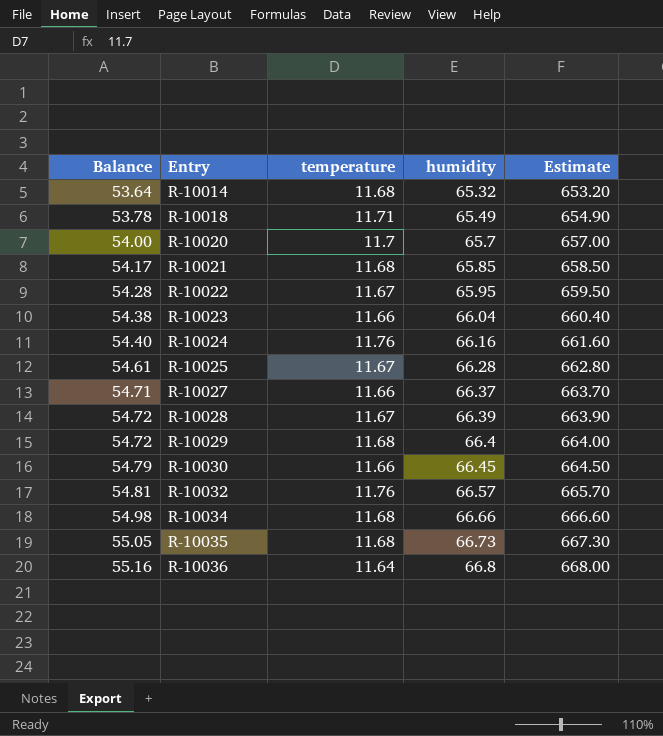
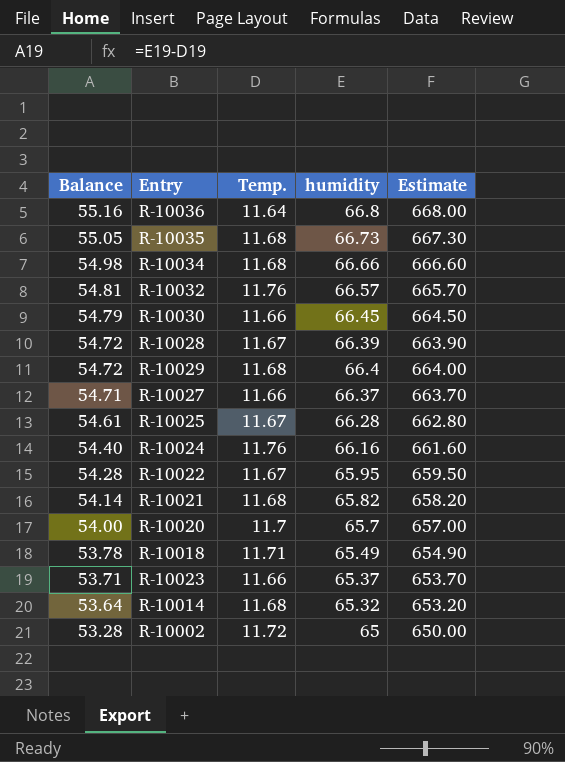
row order: Balance ascending -> Balance descending
column name: temperature -> Temp.
R-10021 | Balance: 54.17 -> 54.14
R-10021 | humidity: 65.85 -> 65.82
R-10021 | Estimate: 658.50 -> 658.20
R-10023 | Balance: 54.38 -> 53.71
R-10023 | humidity: 66.04 -> 65.37
R-10023 | Estimate: 660.40 -> 653.70
row R-10002: none -> 53.28 | 11.72 | 65 | 650.00

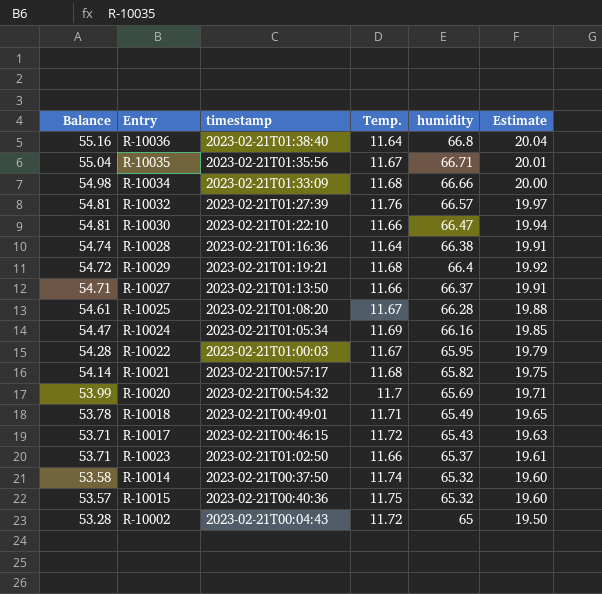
column timestamp | position: none -> 3
column Estimate | formula: [humidity] * 10 -> [humidity] * 0.3
R-10035 | Balance: 55.05 -> 55.04
R-10035 | Temp.: 11.68 -> 11.67
R-10035 | humidity: 66.73 -> 66.71
R-10030 | Balance: 54.79 -> 54.81
R-10030 | humidity: 66.45 -> 66.47
R-10028 | Balance: 54.72 -> 54.74
R-10028 | Temp.: 11.67 -> 11.64
R-10028 | humidity: 66.39 -> 66.38
R-10024 | Balance: 54.40 -> 54.47
R-10024 | Temp.: 11.76 -> 11.69
R-10020 | Balance: 54.00 -> 53.99
R-10020 | humidity: 65.7 -> 65.69
row R-10017: none -> 53.71 | 2023-02-21T00:46:15 | 11.72 | 65.43 | 19.63
R-10014 | Balance: 53.64 -> 53.58
R-10014 | Temp.: 11.68 -> 11.74
row R-10015: none -> 53.57 | 2023-02-21T00:40:36 | 11.75 | 65.32 | 19.60

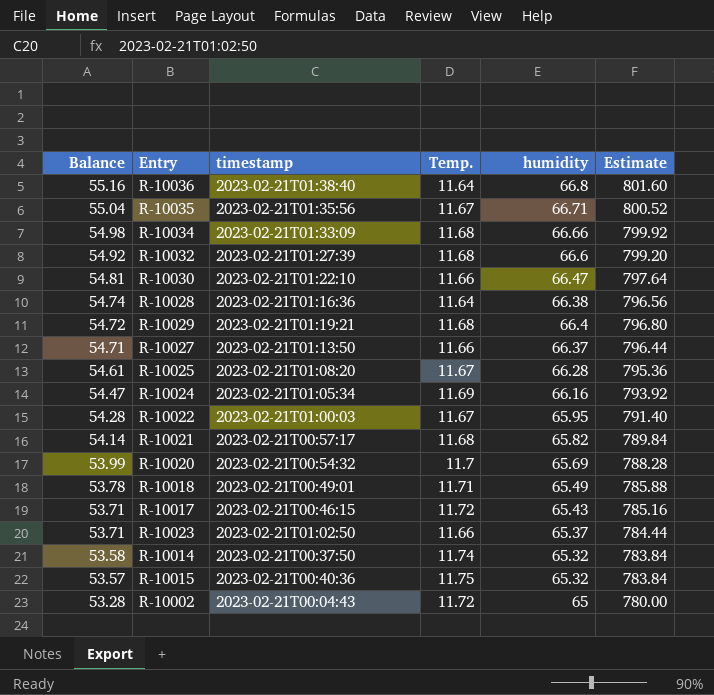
column Estimate | formula: [humidity] * 0.3 -> [humidity] * 12
R-10032 | Balance: 54.81 -> 54.92
R-10032 | Temp.: 11.76 -> 11.68
R-10032 | humidity: 66.57 -> 66.6

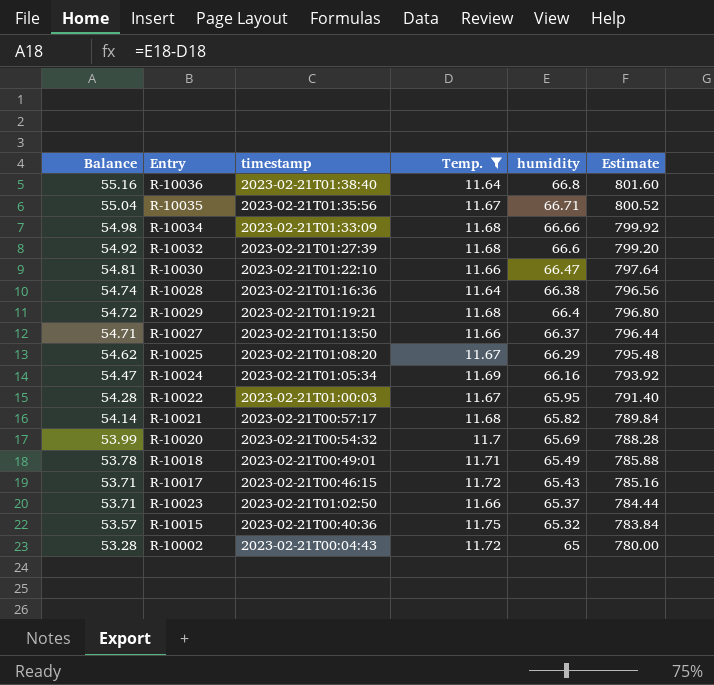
filter: none -> Temp. != 11.74
R-10025 | Balance: 54.61 -> 54.62
R-10025 | humidity: 66.28 -> 66.29
R-10025 | Estimate: 795.36 -> 795.48

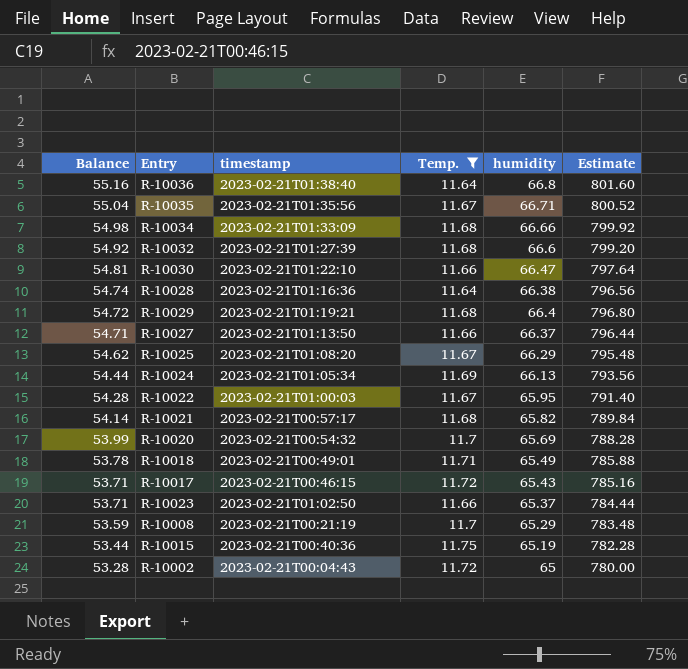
R-10024 | Balance: 54.47 -> 54.44
R-10024 | humidity: 66.16 -> 66.13
R-10024 | Estimate: 793.92 -> 793.56
row R-10008: none -> 53.59 | 2023-02-21T00:21:19 | 11.7 | 65.29 | 783.48
R-10015 | Balance: 53.57 -> 53.44
R-10015 | humidity: 65.32 -> 65.19
R-10015 | Estimate: 783.84 -> 782.28

